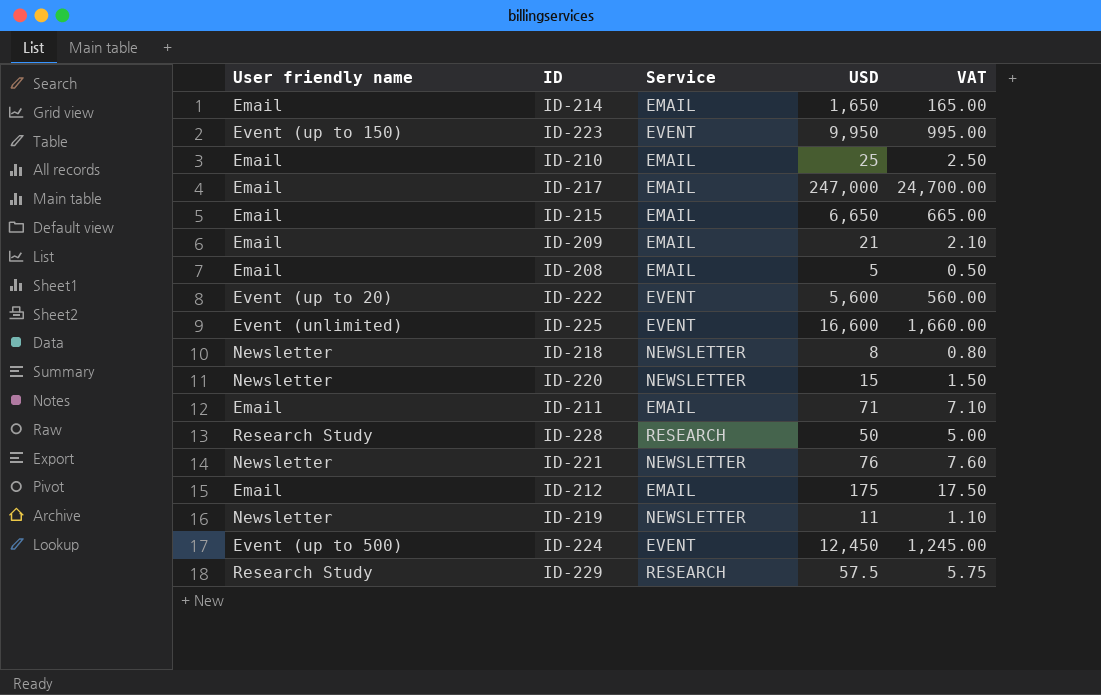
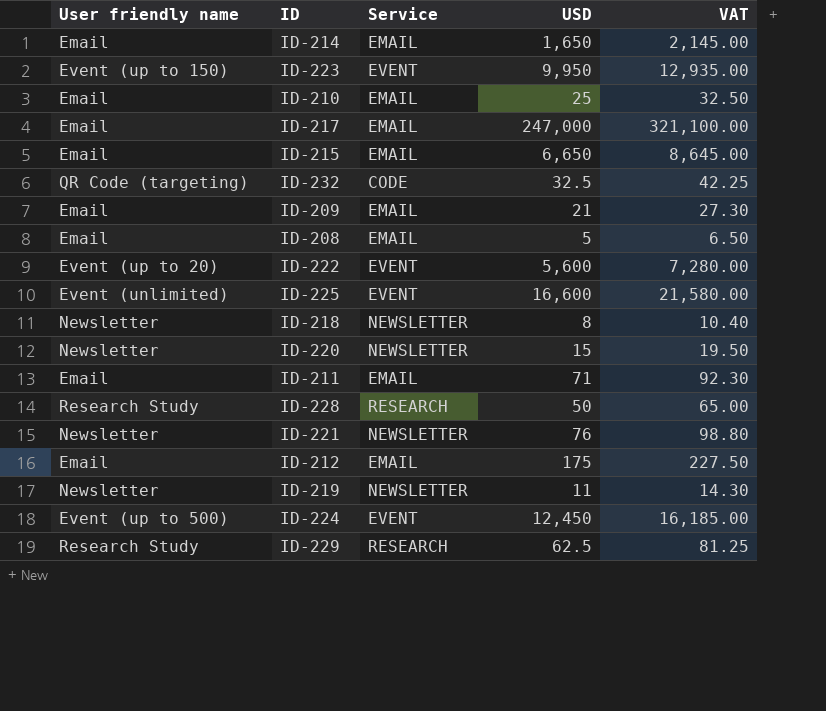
column VAT | formula: [USD] * 0.1 -> [USD] * 1.3
row ID-232: none -> QR Code (targeting) | CODE | 32.5 | 42.25
ID-229 | USD: 57.5 -> 62.5

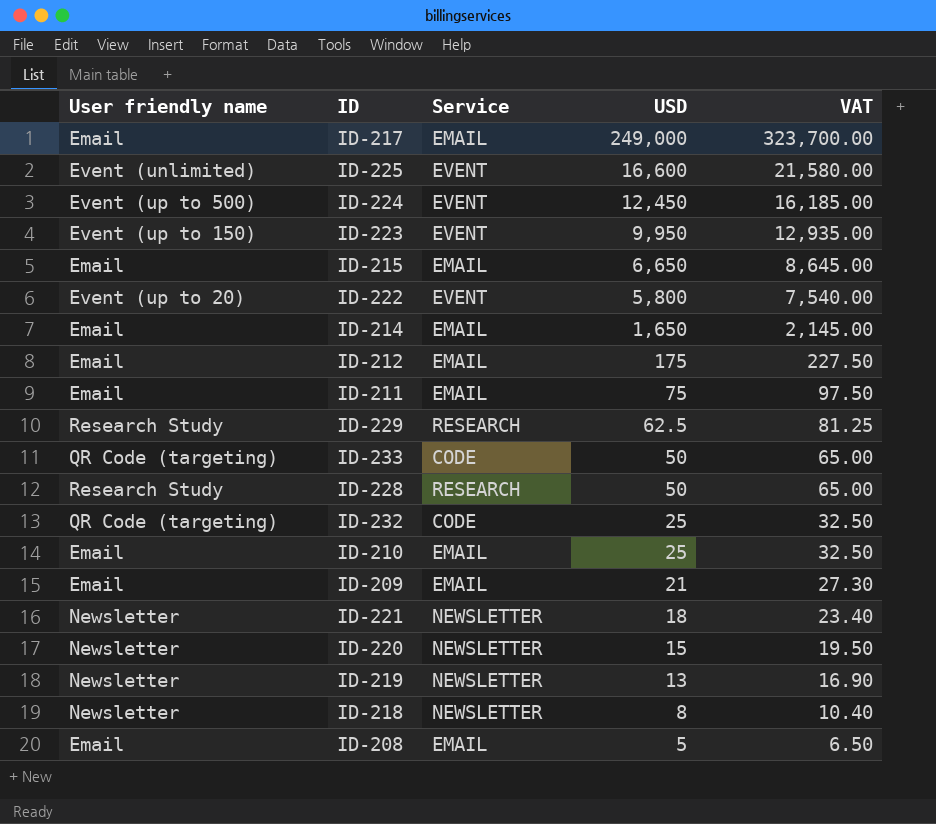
row order: none -> USD descending
ID-217 | USD: 247,000 -> 249,000
ID-217 | VAT: 321,100.00 -> 323,700.00
ID-222 | USD: 5,600 -> 5,800
ID-222 | VAT: 7,280.00 -> 7,540.00
ID-211 | USD: 71 -> 75
ID-211 | VAT: 92.30 -> 97.50
row ID-233: none -> QR Code (targeting) | CODE | 50 | 65.00
ID-232 | USD: 32.5 -> 25
ID-232 | VAT: 42.25 -> 32.50
ID-221 | USD: 76 -> 18
ID-221 | VAT: 98.80 -> 23.40
ID-219 | USD: 11 -> 13
ID-219 | VAT: 14.30 -> 16.90

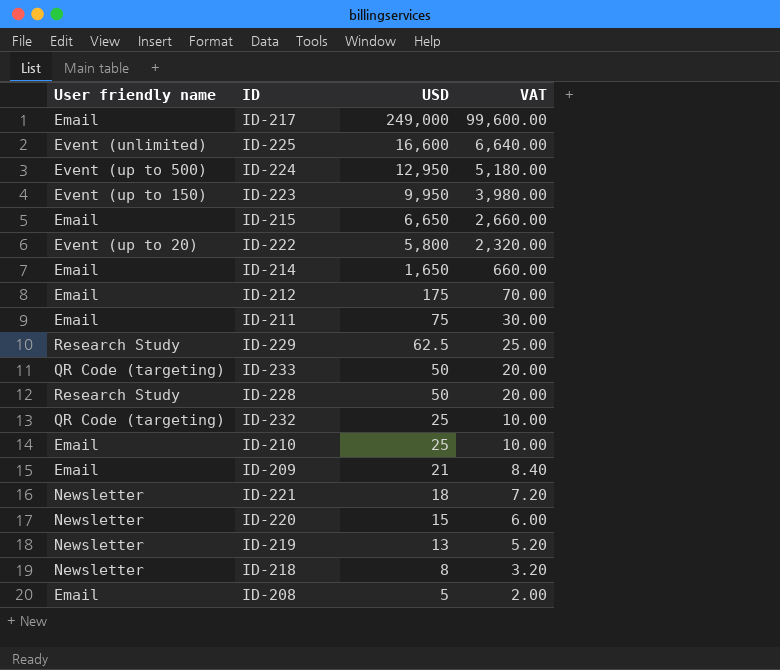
column Service | position: 3 -> none
column VAT | formula: [USD] * 1.3 -> [USD] * 0.4
ID-224 | USD: 12,450 -> 12,950

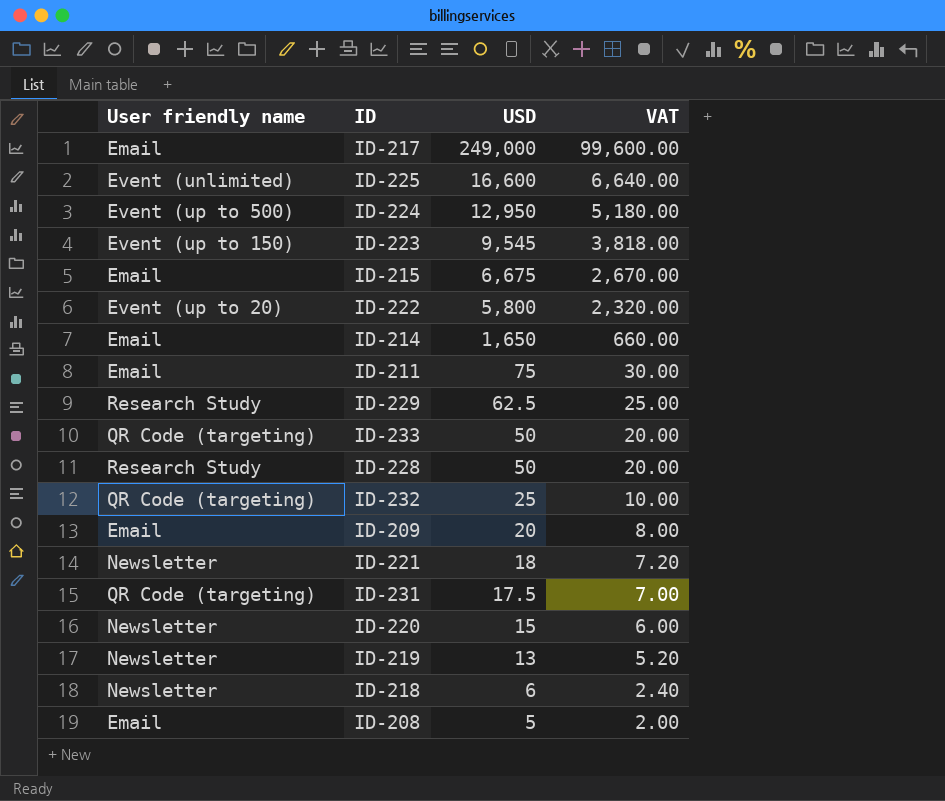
row ID-212: Email | 175 | 70.00 -> none
row ID-210: Email | 25 | 10.00 -> none
ID-223 | USD: 9,950 -> 9,545
ID-223 | VAT: 3,980.00 -> 3,818.00
ID-215 | USD: 6,650 -> 6,675
ID-215 | VAT: 2,660.00 -> 2,670.00
ID-209 | USD: 21 -> 20
ID-209 | VAT: 8.40 -> 8.00
row ID-231: none -> QR Code (targeting) | 17.5 | 7.00
ID-218 | USD: 8 -> 6
ID-218 | VAT: 3.20 -> 2.40

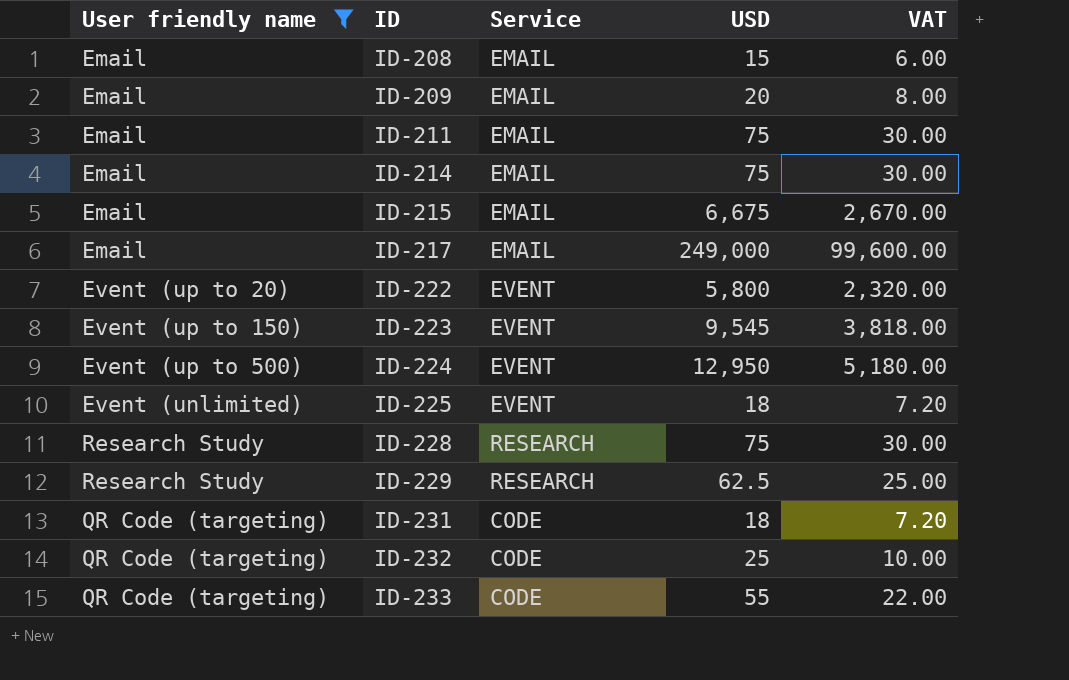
filter: none -> User friendly name != Newsletter
row order: USD descending -> ID ascending
column Service | position: none -> 3
ID-208 | USD: 5 -> 15
ID-208 | VAT: 2.00 -> 6.00
ID-214 | USD: 1,650 -> 75
ID-214 | VAT: 660.00 -> 30.00
ID-225 | USD: 16,600 -> 18
ID-225 | VAT: 6,640.00 -> 7.20
ID-228 | USD: 50 -> 75
ID-228 | VAT: 20.00 -> 30.00
ID-231 | USD: 17.5 -> 18
ID-231 | VAT: 7.00 -> 7.20
ID-233 | USD: 50 -> 55
ID-233 | VAT: 20.00 -> 22.00

